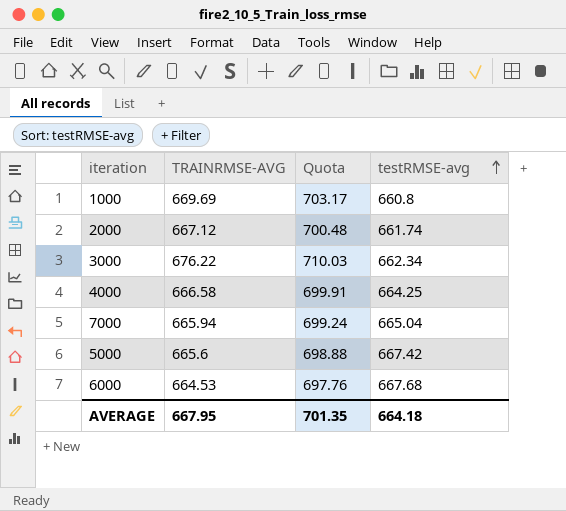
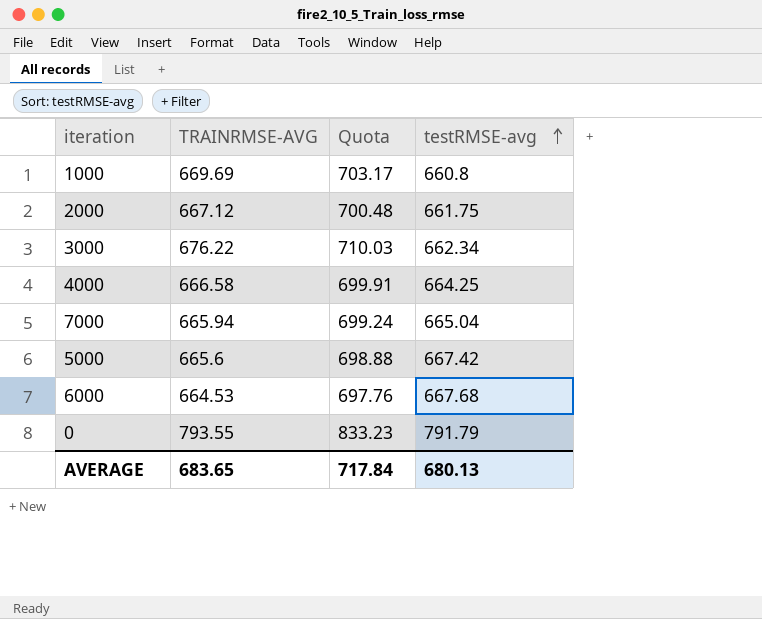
2000 | testRMSE-avg: 661.74 -> 661.75
row 0: none -> 793.55 | 833.23 | 791.79
AVERAGE | TRAINRMSE-AVG: 667.95 -> 683.65
AVERAGE | Quota: 701.35 -> 717.84
AVERAGE | testRMSE-avg: 664.18 -> 680.13

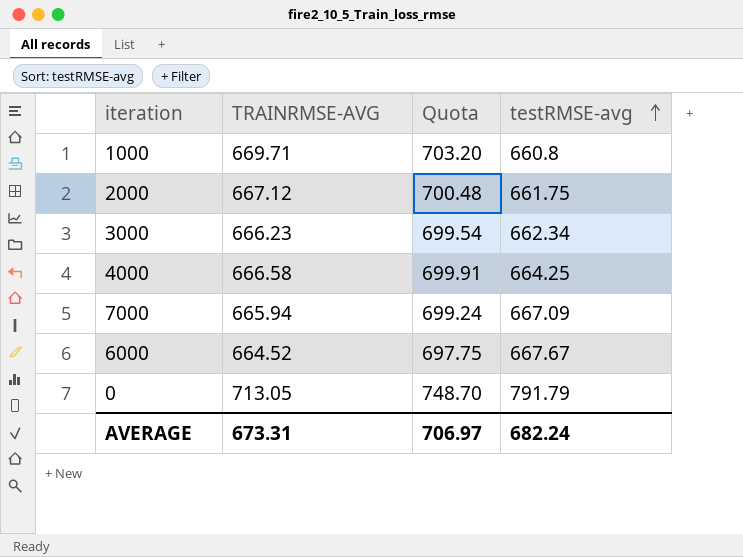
row 5000: 665.6 | 698.88 | 667.42 -> none
1000 | TRAINRMSE-AVG: 669.69 -> 669.71
1000 | Quota: 703.17 -> 703.20
3000 | TRAINRMSE-AVG: 676.22 -> 666.23
3000 | Quota: 710.03 -> 699.54
7000 | testRMSE-avg: 665.04 -> 667.09
6000 | TRAINRMSE-AVG: 664.53 -> 664.52
6000 | Quota: 697.76 -> 697.75
6000 | testRMSE-avg: 667.68 -> 667.67
0 | TRAINRMSE-AVG: 793.55 -> 713.05
0 | Quota: 833.23 -> 748.70
AVERAGE | TRAINRMSE-AVG: 683.65 -> 673.31
AVERAGE | Quota: 717.84 -> 706.97
AVERAGE | testRMSE-avg: 680.13 -> 682.24

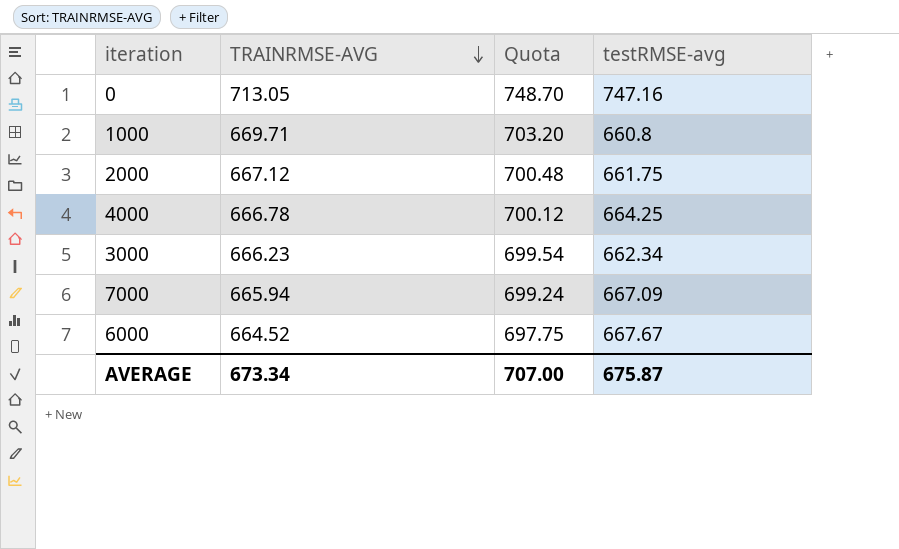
row order: testRMSE-avg ascending -> TRAINRMSE-AVG descending
0 | testRMSE-avg: 791.79 -> 747.16
4000 | TRAINRMSE-AVG: 666.58 -> 666.78
4000 | Quota: 699.91 -> 700.12
AVERAGE | TRAINRMSE-AVG: 673.31 -> 673.34
AVERAGE | Quota: 706.97 -> 707.00
AVERAGE | testRMSE-avg: 682.24 -> 675.87

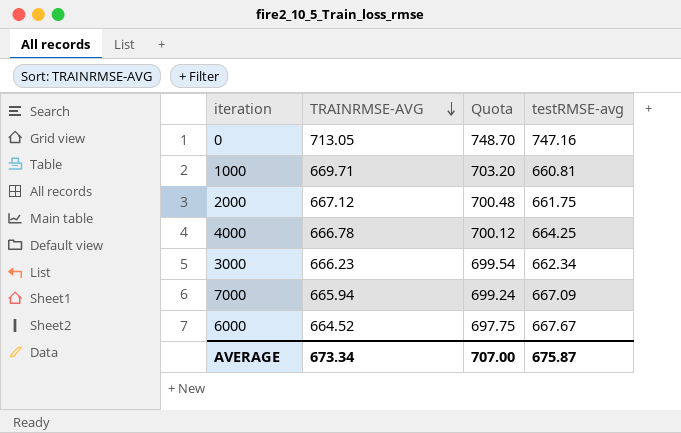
1000 | testRMSE-avg: 660.8 -> 660.81

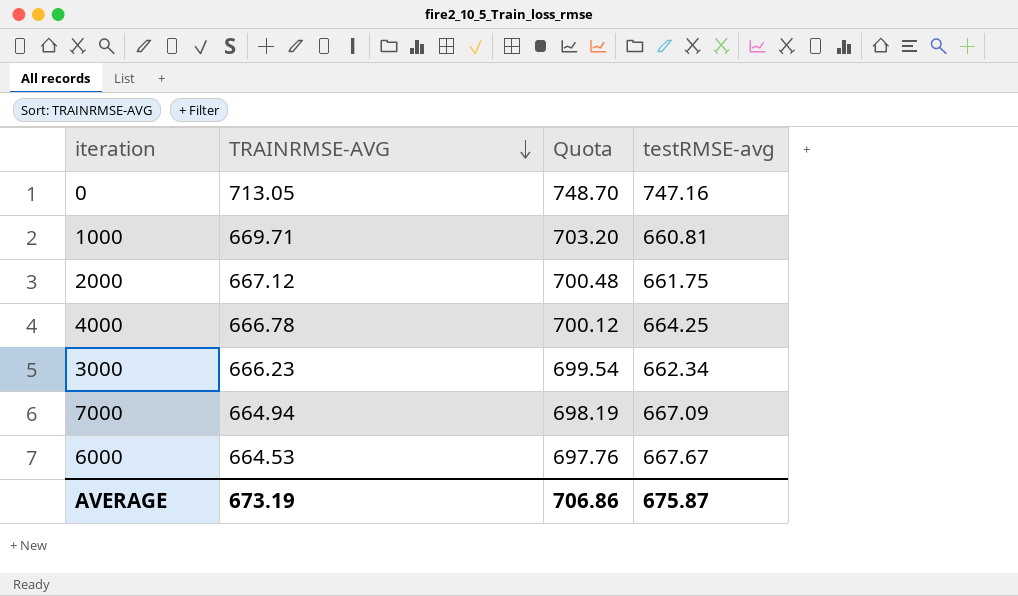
7000 | TRAINRMSE-AVG: 665.94 -> 664.94
7000 | Quota: 699.24 -> 698.19
6000 | TRAINRMSE-AVG: 664.52 -> 664.53
6000 | Quota: 697.75 -> 697.76
AVERAGE | TRAINRMSE-AVG: 673.34 -> 673.19
AVERAGE | Quota: 707.00 -> 706.86

